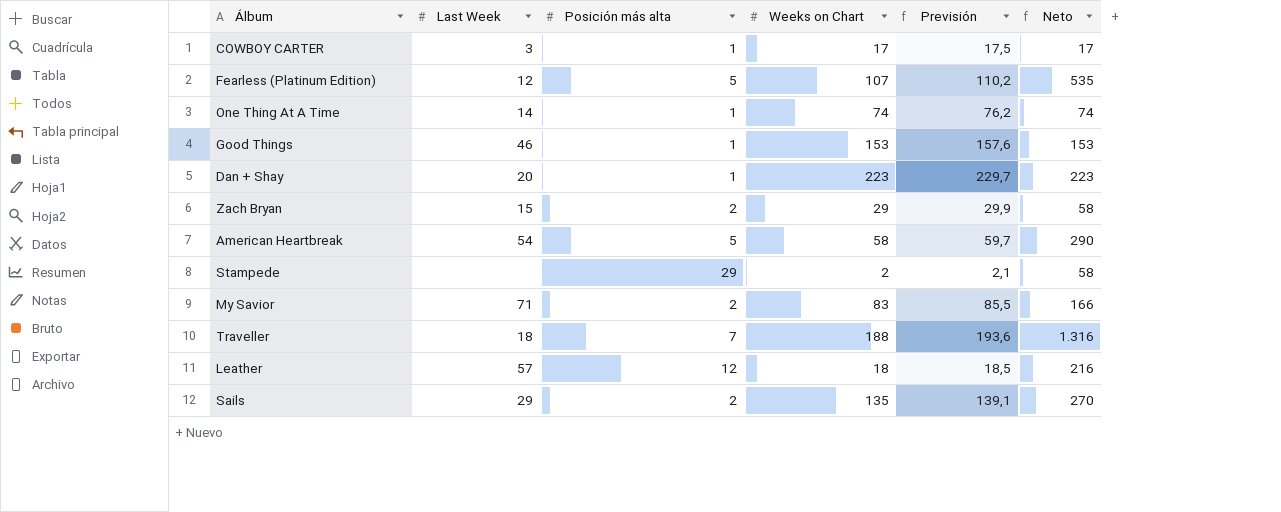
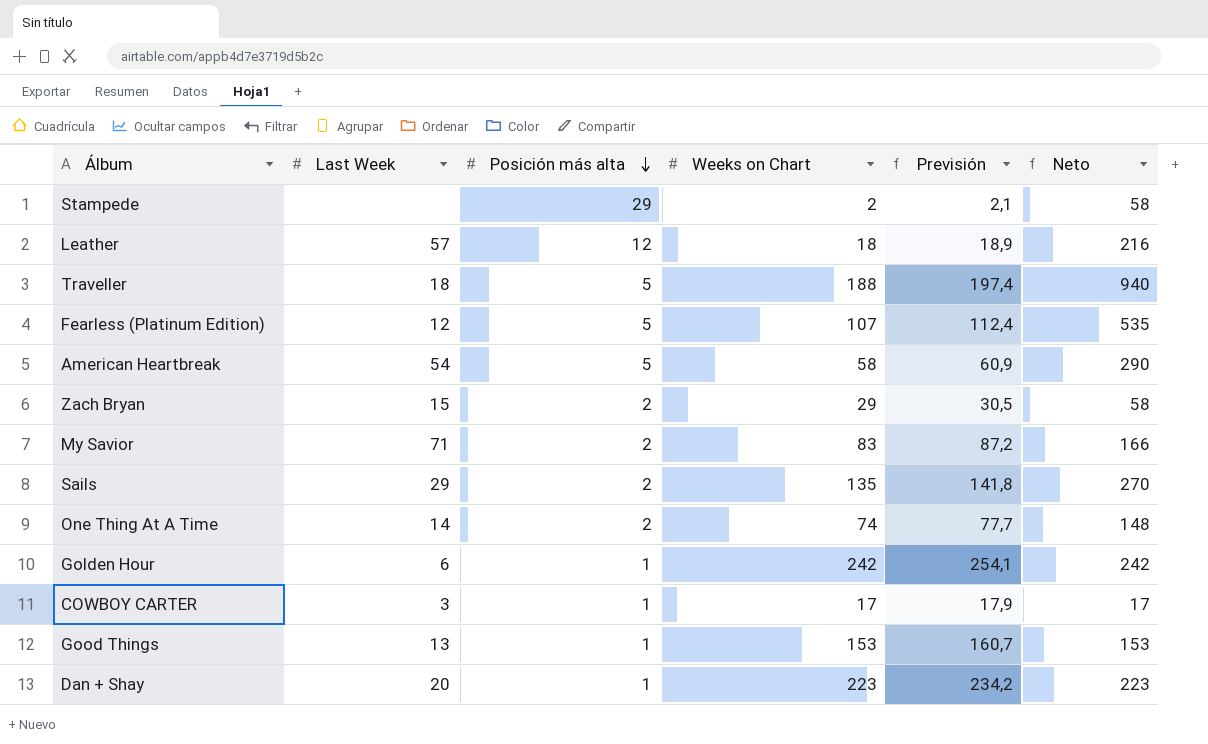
row order: none -> Posición más alta descending
column Previsión | formula: [Weeks on Chart] * 1,03 -> [Weeks on Chart] * 1,05
Traveller | Posición más alta: 7 -> 5
Traveller | Neto: 1.316 -> 940
One Thing At A Time | Posición más alta: 1 -> 2
One Thing At A Time | Neto: 74 -> 148
row Golden Hour: none -> 6 | 1 | 242 | 254,1 | 242
Good Things | Last Week: 46 -> 13

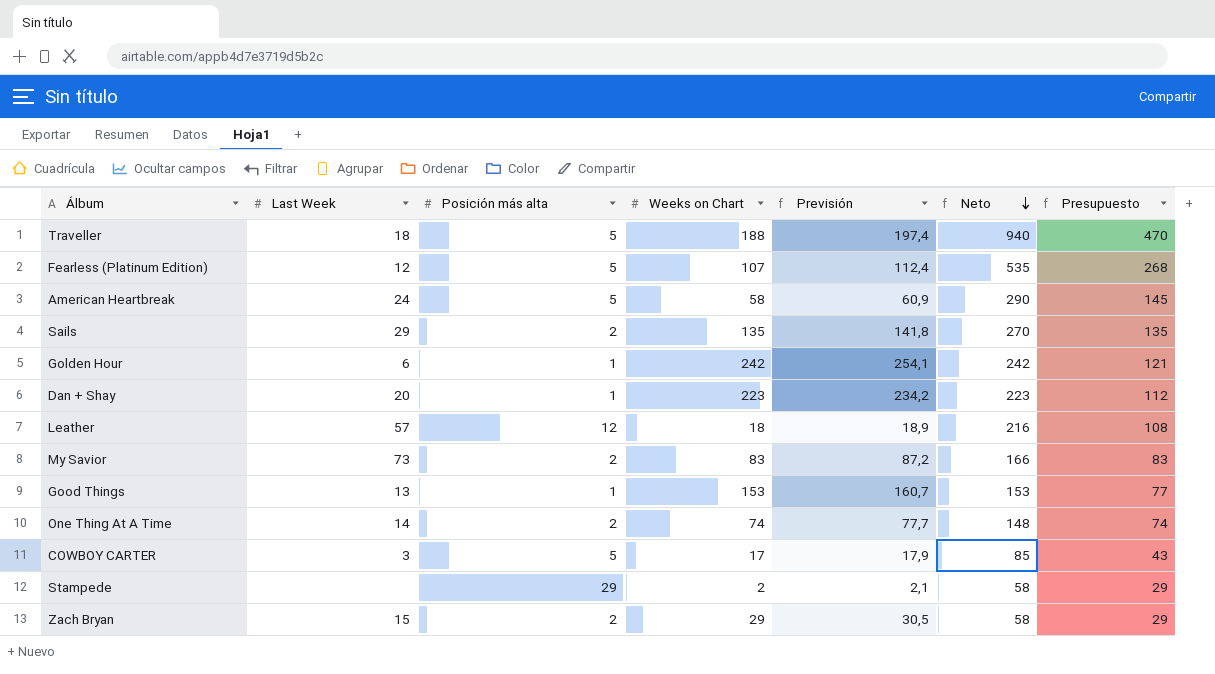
row order: Posición más alta descending -> Neto descending
column Presupuesto | formula: none -> [Neto] * 0,5
American Heartbreak | Last Week: 54 -> 24
My Savior | Last Week: 71 -> 73
COWBOY CARTER | Posición más alta: 1 -> 5
COWBOY CARTER | Neto: 17 -> 85

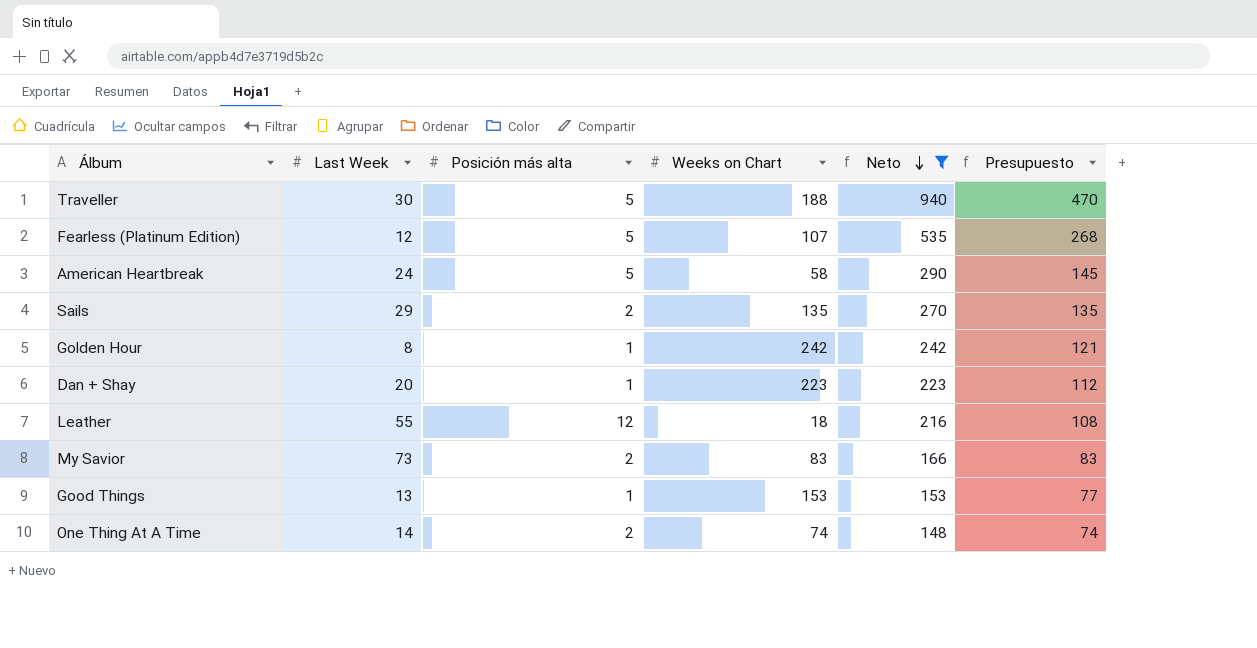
filter: none -> Neto >= 148
column Previsión | formula: [Weeks on Chart] * 1,05 -> none
Traveller | Last Week: 18 -> 30
Golden Hour | Last Week: 6 -> 8
Leather | Last Week: 57 -> 55

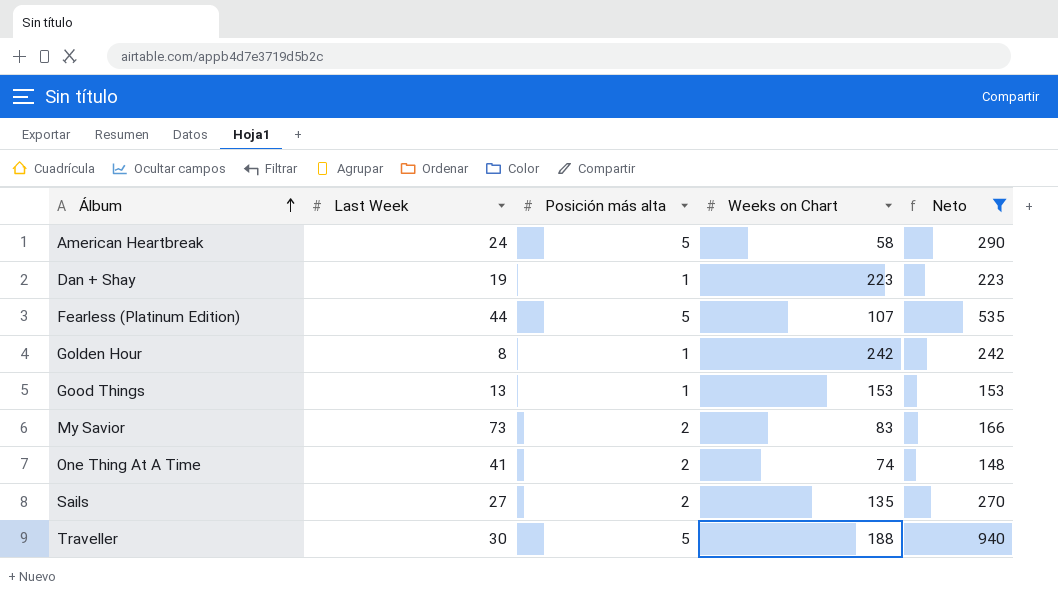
row order: Neto descending -> Álbum ascending
column Presupuesto | formula: [Neto] * 0,5 -> none
row Leather: 55 | 12 | 18 | 216 | 108 -> none
Dan + Shay | Last Week: 20 -> 19
Fearless (Platinum Edition) | Last Week: 12 -> 44
One Thing At A Time | Last Week: 14 -> 41
Sails | Last Week: 29 -> 27

